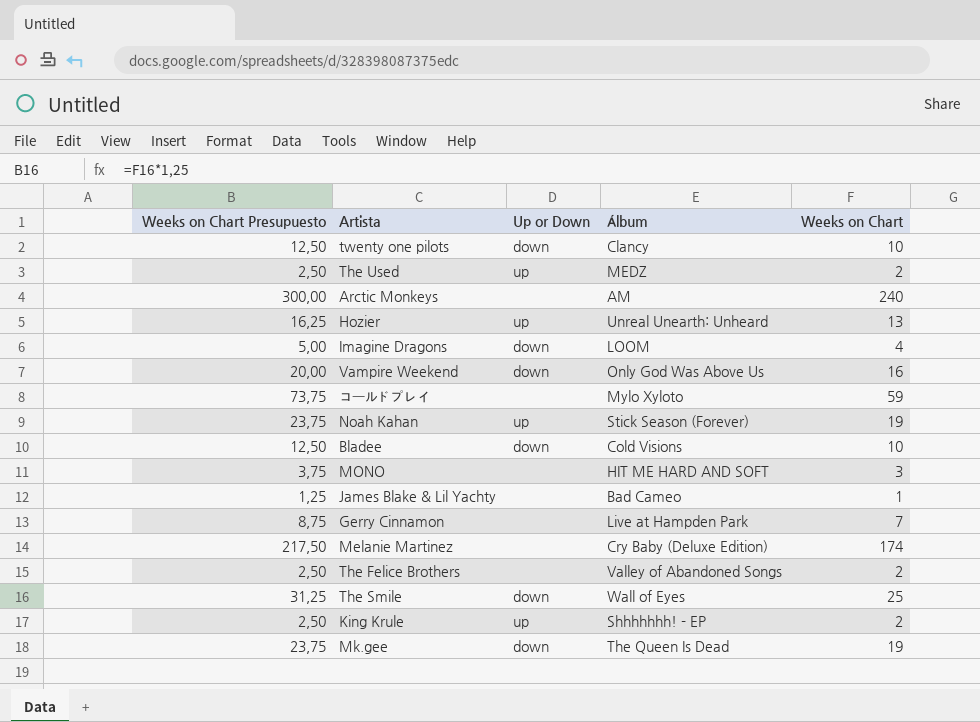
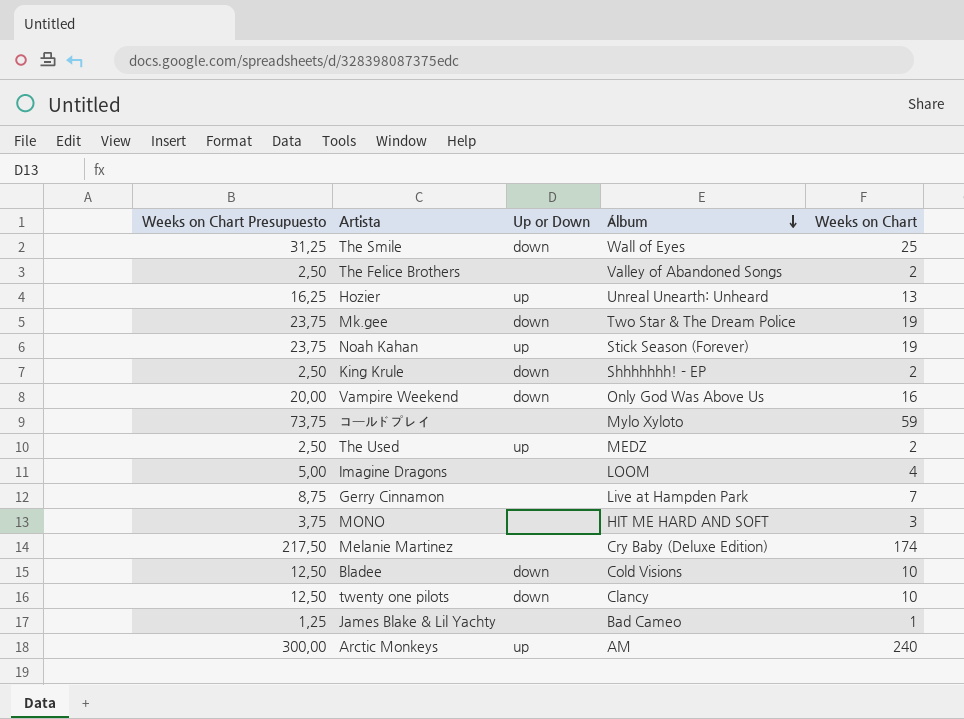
row order: none -> Álbum descending
Mk.gee | Álbum: The Queen Is Dead -> Two Star & The Dream Police
King Krule | Up or Down: up -> down
Imagine Dragons | Up or Down: down -> none
Arctic Monkeys | Up or Down: none -> up

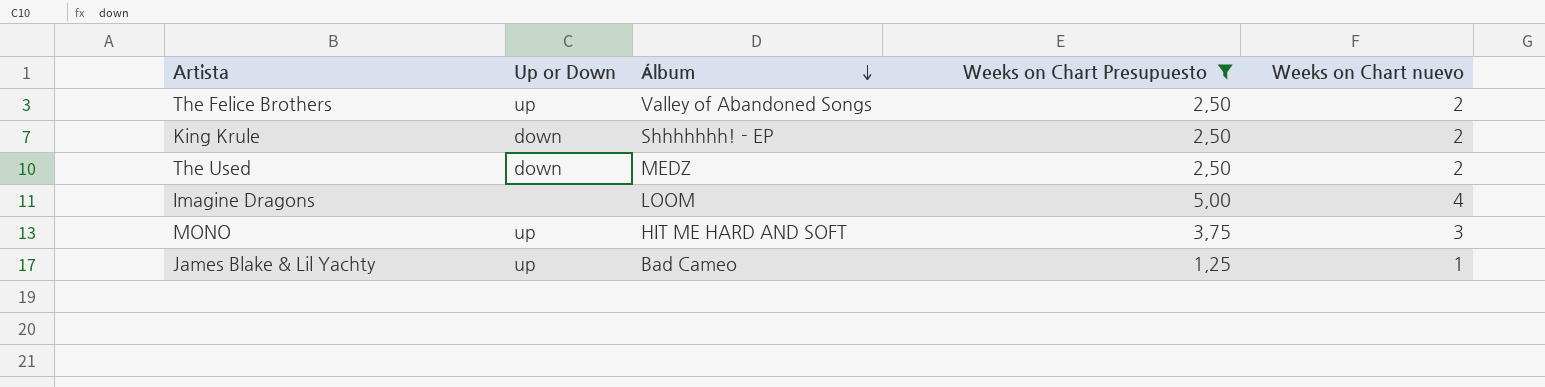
filter: none -> Weeks on Chart Presupuesto <= 5,00
column Weeks on Chart Presupuesto | position: 1 -> 4
column name: Weeks on Chart -> Weeks on Chart nuevo
The Felice Brothers | Up or Down: none -> up
The Used | Up or Down: up -> down
MONO | Up or Down: none -> up
James Blake & Lil Yachty | Up or Down: none -> up

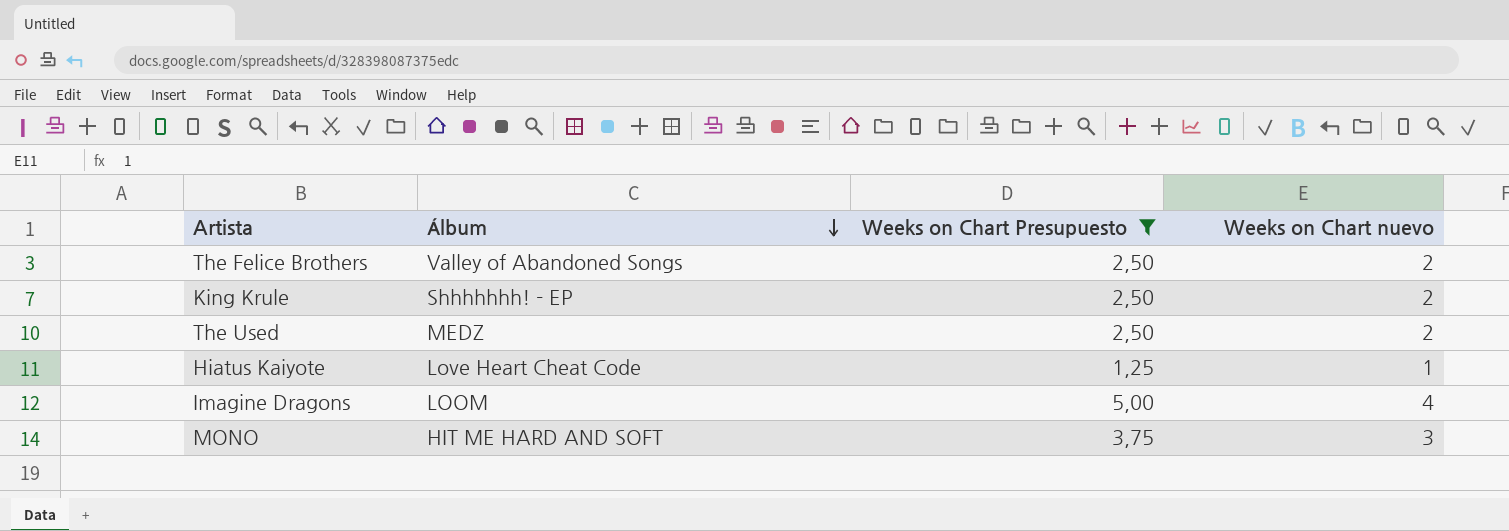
column Up or Down | position: 2 -> none
row James Blake & Lil Yachty: up | Bad Cameo | 1,25 | 1 -> none
row Hiatus Kaiyote: none -> Love Heart Cheat Code | 1,25 | 1

